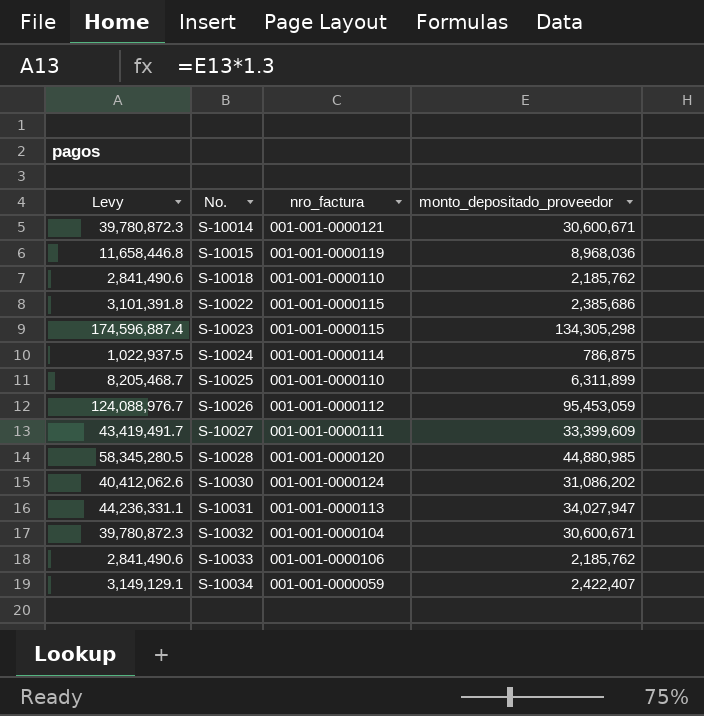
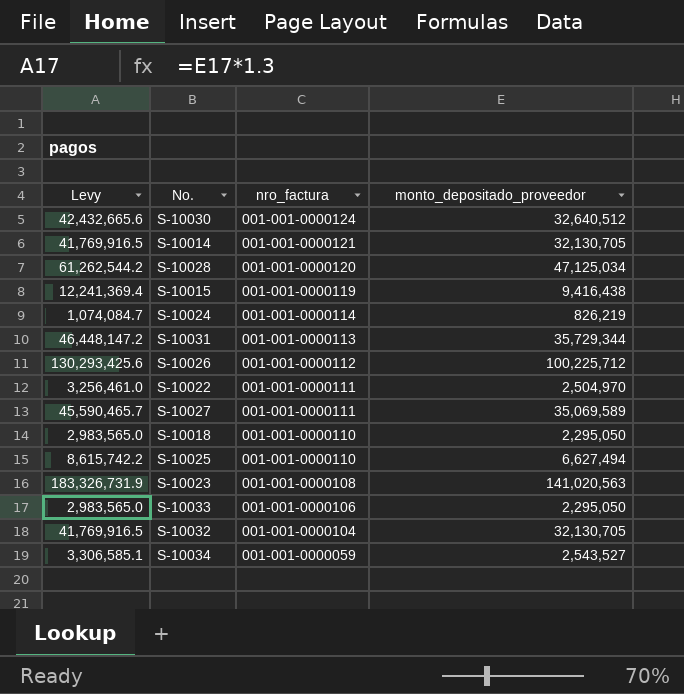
row order: No. ascending -> nro_factura descending
S-10030 | Levy: 40,412,062.6 -> 42,432,665.6
S-10030 | monto_depositado_proveedor: 31,086,202 -> 32,640,512
S-10014 | Levy: 39,780,872.3 -> 41,769,916.5
S-10014 | monto_depositado_proveedor: 30,600,671 -> 32,130,705
S-10028 | Levy: 58,345,280.5 -> 61,262,544.2
S-10028 | monto_depositado_proveedor: 44,880,985 -> 47,125,034
S-10015 | Levy: 11,658,446.8 -> 12,241,369.4
S-10015 | monto_depositado_proveedor: 8,968,036 -> 9,416,438
S-10024 | Levy: 1,022,937.5 -> 1,074,084.7
S-10024 | monto_depositado_proveedor: 786,875 -> 826,219
S-10031 | Levy: 44,236,331.1 -> 46,448,147.2
S-10031 | monto_depositado_proveedor: 34,027,947 -> 35,729,344
S-10026 | Levy: 124,088,976.7 -> 130,293,425.6
S-10026 | monto_depositado_proveedor: 95,453,059 -> 100,225,712
S-10022 | Levy: 3,101,391.8 -> 3,256,461.0
S-10022 | nro_factura: 001-001-0000115 -> 001-001-0000111
S-10022 | monto_depositado_proveedor: 2,385,686 -> 2,504,970
S-10027 | Levy: 43,419,491.7 -> 45,590,465.7
S-10027 | monto_depositado_proveedor: 33,399,609 -> 35,069,589
S-10018 | Levy: 2,841,490.6 -> 2,983,565.0
S-10018 | monto_depositado_proveedor: 2,185,762 -> 2,295,050
S-10025 | Levy: 8,205,468.7 -> 8,615,742.2
S-10025 | monto_depositado_proveedor: 6,311,899 -> 6,627,494
S-10023 | Levy: 174,596,887.4 -> 183,326,731.9
S-10023 | nro_factura: 001-001-0000115 -> 001-001-0000108
S-10023 | monto_depositado_proveedor: 134,305,298 -> 141,020,563
S-10033 | Levy: 2,841,490.6 -> 2,983,565.0
S-10033 | monto_depositado_proveedor: 2,185,762 -> 2,295,050
S-10032 | Levy: 39,780,872.3 -> 41,769,916.5
S-10032 | monto_depositado_proveedor: 30,600,671 -> 32,130,705
S-10034 | Levy: 3,149,129.1 -> 3,306,585.1
S-10034 | monto_depositado_proveedor: 2,422,407 -> 2,543,527

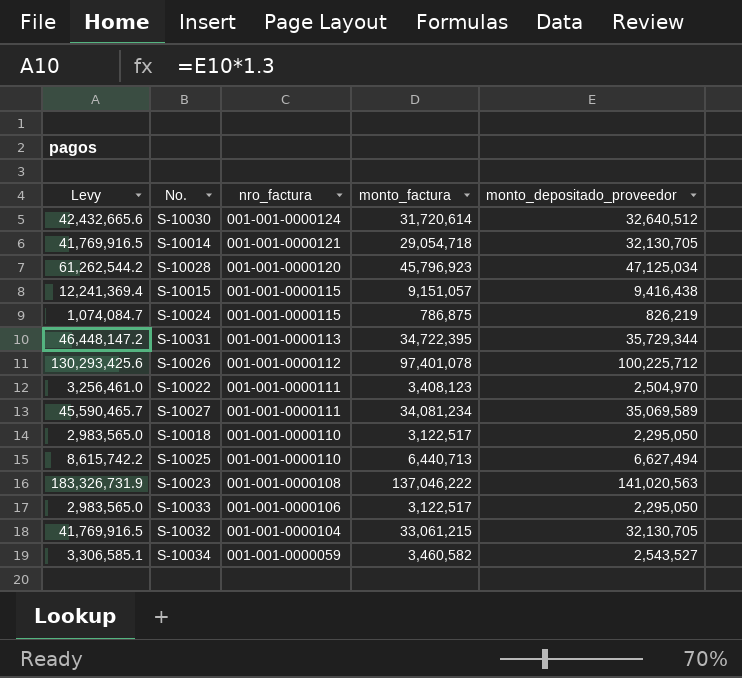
column monto_factura | position: none -> 4
S-10015 | nro_factura: 001-001-0000119 -> 001-001-0000115
S-10024 | nro_factura: 001-001-0000114 -> 001-001-0000115

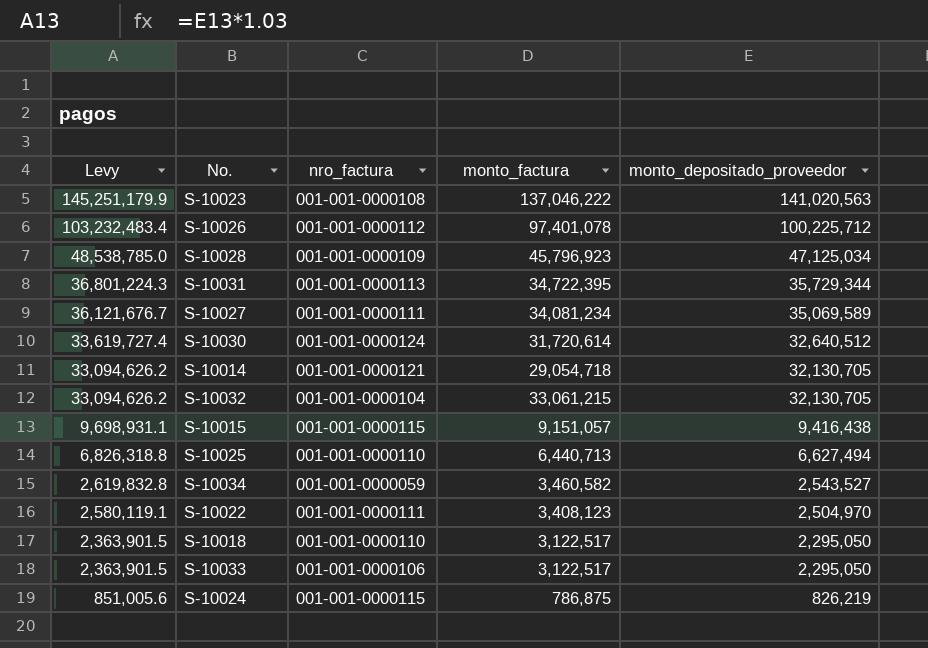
row order: nro_factura descending -> Levy descending
column Levy | formula: [monto_depositado_proveedor] * 1.3 -> [monto_depositado_proveedor] * 1.03
S-10028 | nro_factura: 001-001-0000120 -> 001-001-0000109

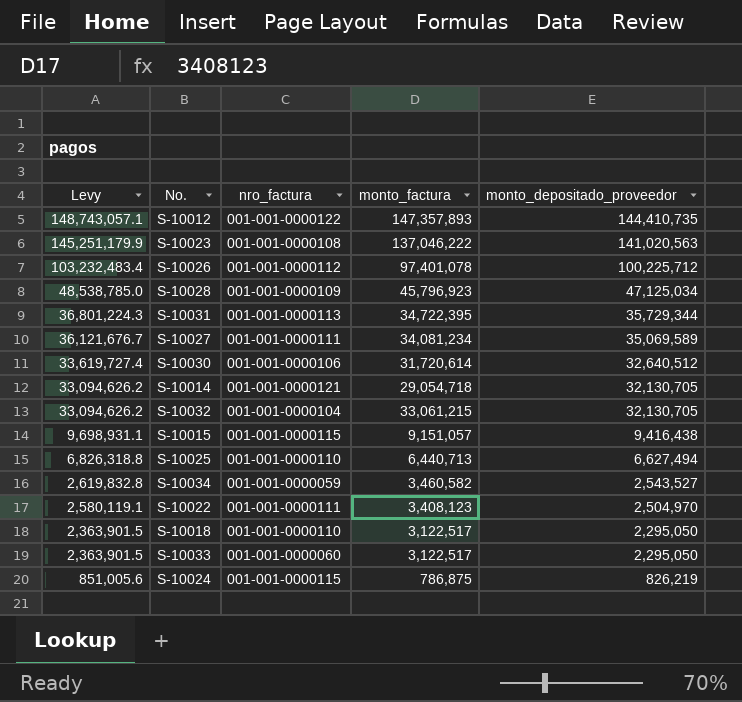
row S-10012: none -> 148,743,057.1 | 001-001-0000122 | 147,357,893 | 144,410,735
S-10030 | nro_factura: 001-001-0000124 -> 001-001-0000106
S-10033 | nro_factura: 001-001-0000106 -> 001-001-0000060

